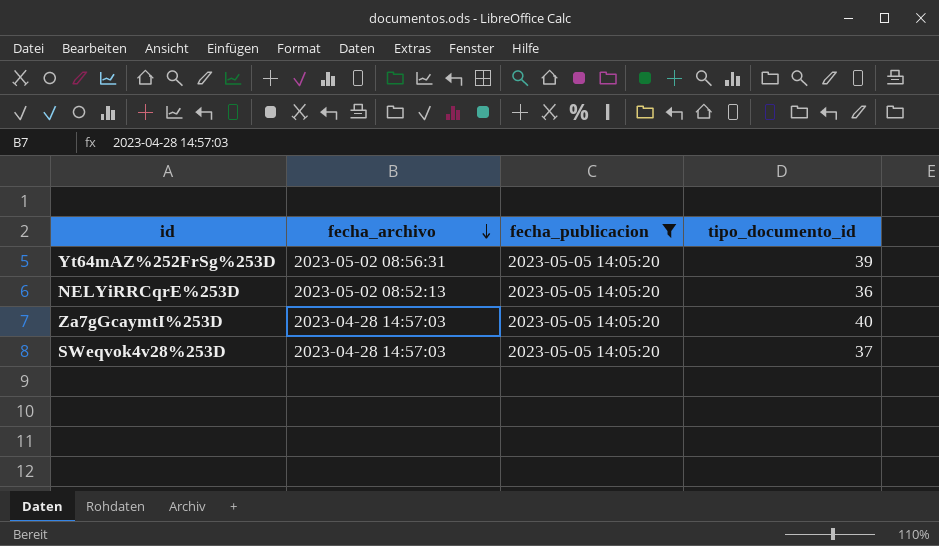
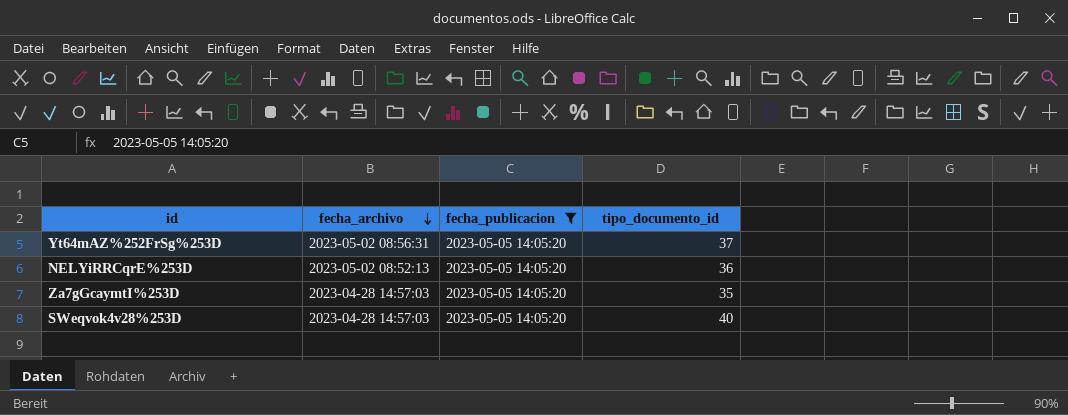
Yt64mAZ%252FrSg%253D | tipo_documento_id: 39 -> 37
Za7gGcaymtI%253D | tipo_documento_id: 40 -> 35
SWeqvok4v28%253D | tipo_documento_id: 37 -> 40

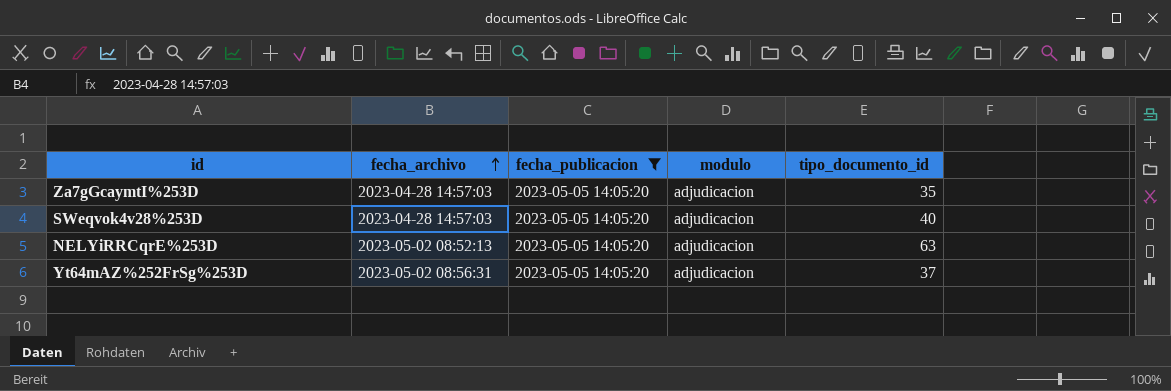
row order: fecha_archivo descending -> fecha_archivo ascending
column modulo | position: none -> 4
NELYiRRCqrE%253D | tipo_documento_id: 36 -> 63

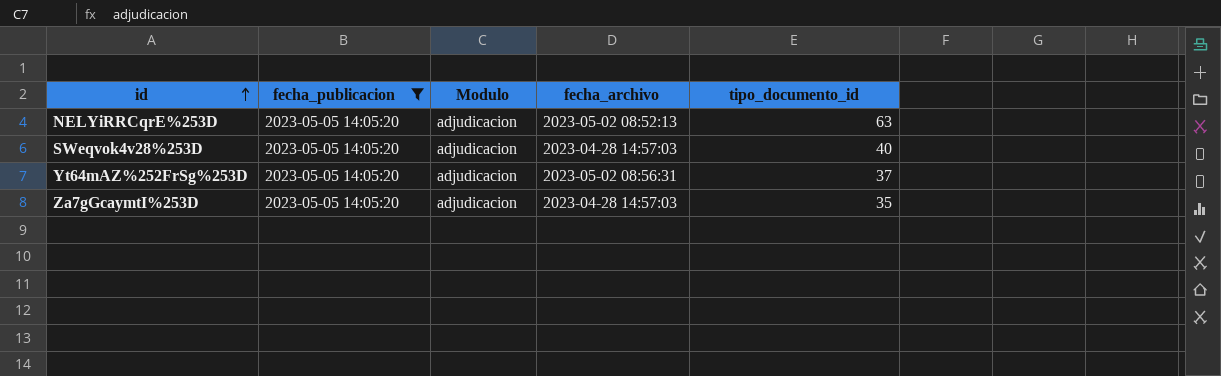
row order: fecha_archivo ascending -> id ascending
column name: modulo -> Modulo
column fecha_archivo | position: 2 -> 4

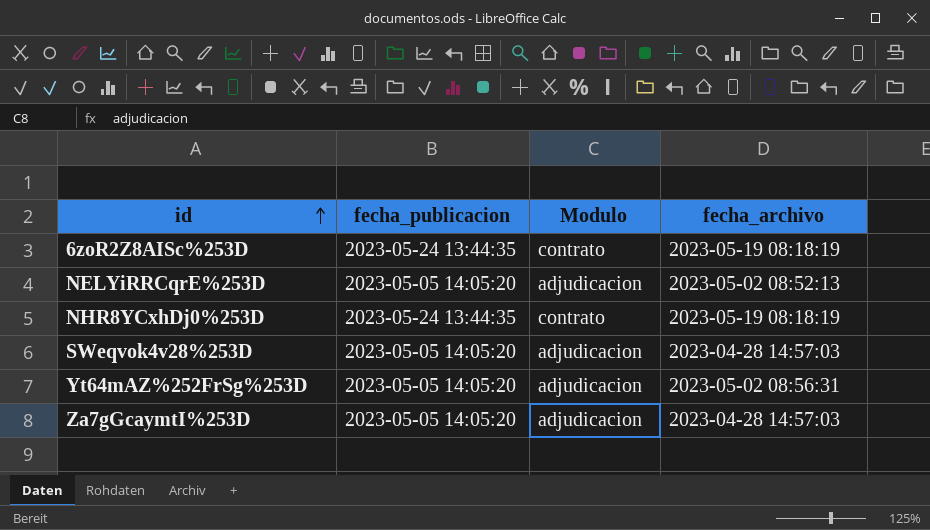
filter: fecha_publicacion = 2023-05-05 14:05:20 -> none
column tipo_documento_id | position: 5 -> none

